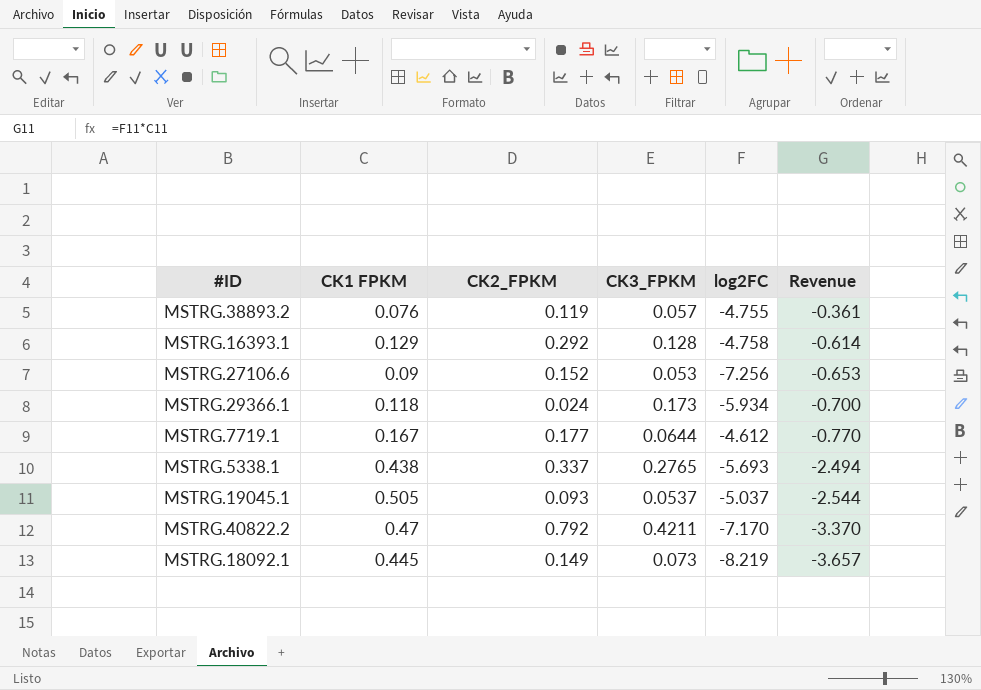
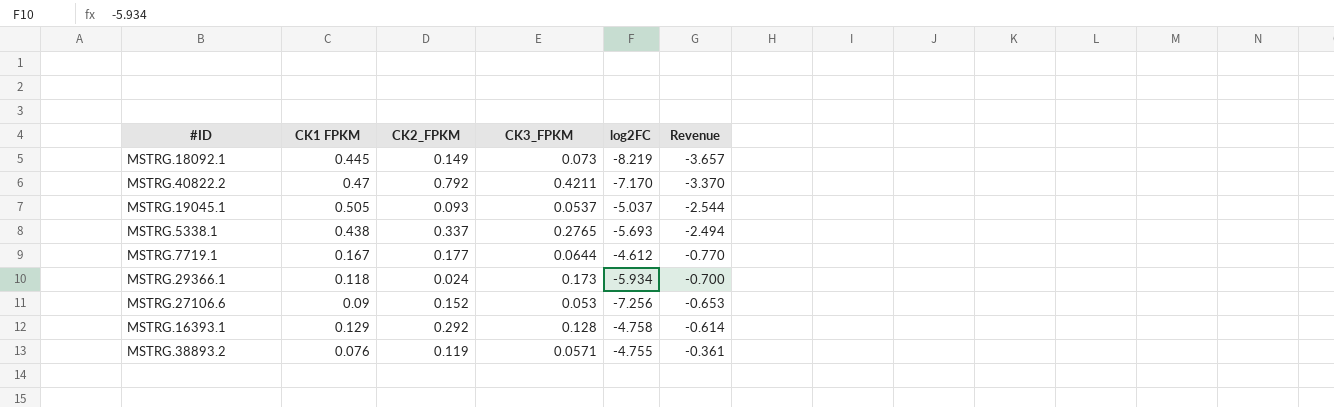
row order: Revenue descending -> Revenue ascending
MSTRG.38893.2 | CK3_FPKM: 0.057 -> 0.0571

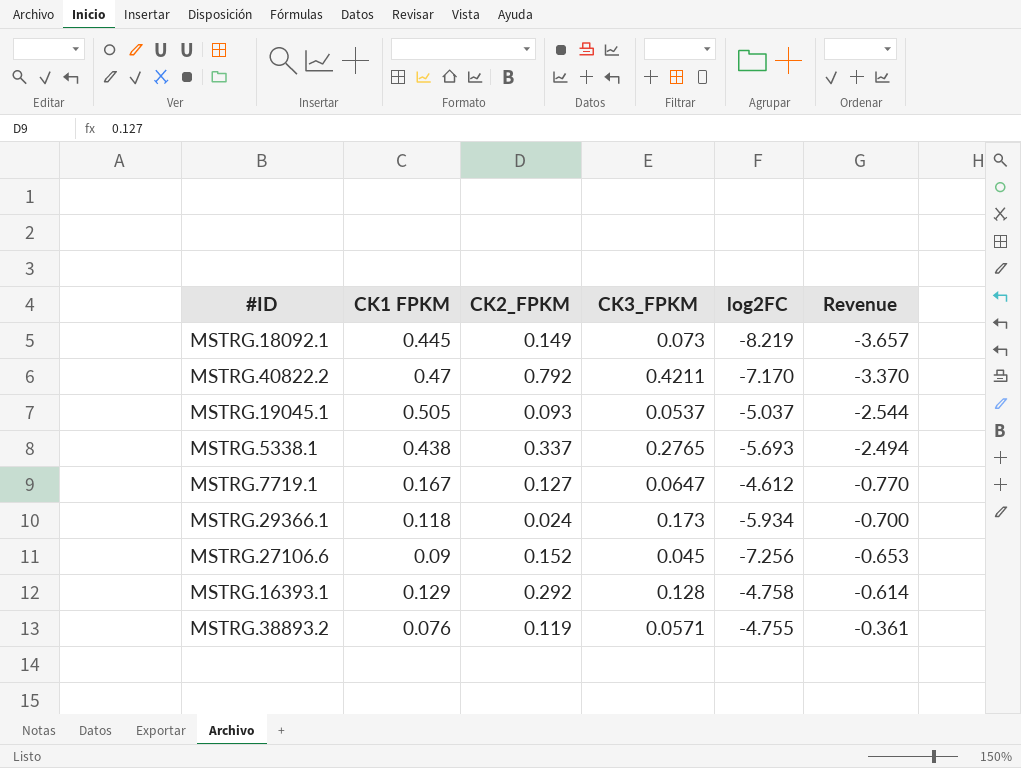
MSTRG.7719.1 | CK2_FPKM: 0.177 -> 0.127
MSTRG.7719.1 | CK3_FPKM: 0.0644 -> 0.0647
MSTRG.27106.6 | CK3_FPKM: 0.053 -> 0.045

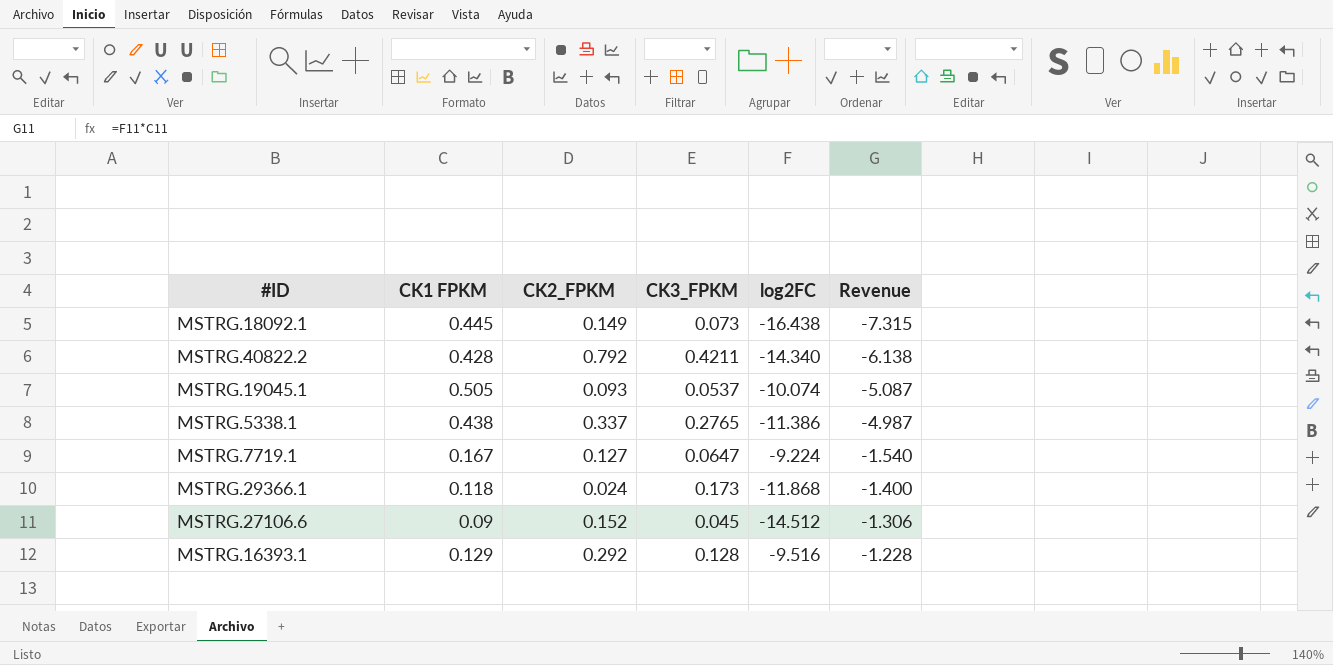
row MSTRG.38893.2: 0.076 | 0.119 | 0.0571 | -4.755 | -0.361 -> none
MSTRG.18092.1 | log2FC: -8.219 -> -16.438
MSTRG.18092.1 | Revenue: -3.657 -> -7.315
MSTRG.40822.2 | CK1 FPKM: 0.47 -> 0.428
MSTRG.40822.2 | log2FC: -7.170 -> -14.340
MSTRG.40822.2 | Revenue: -3.370 -> -6.138
MSTRG.19045.1 | log2FC: -5.037 -> -10.074
MSTRG.19045.1 | Revenue: -2.544 -> -5.087
MSTRG.5338.1 | log2FC: -5.693 -> -11.386
MSTRG.5338.1 | Revenue: -2.494 -> -4.987
MSTRG.7719.1 | log2FC: -4.612 -> -9.224
MSTRG.7719.1 | Revenue: -0.770 -> -1.540
MSTRG.29366.1 | log2FC: -5.934 -> -11.868
MSTRG.29366.1 | Revenue: -0.700 -> -1.400
MSTRG.27106.6 | log2FC: -7.256 -> -14.512
MSTRG.27106.6 | Revenue: -0.653 -> -1.306
MSTRG.16393.1 | log2FC: -4.758 -> -9.516
MSTRG.16393.1 | Revenue: -0.614 -> -1.228

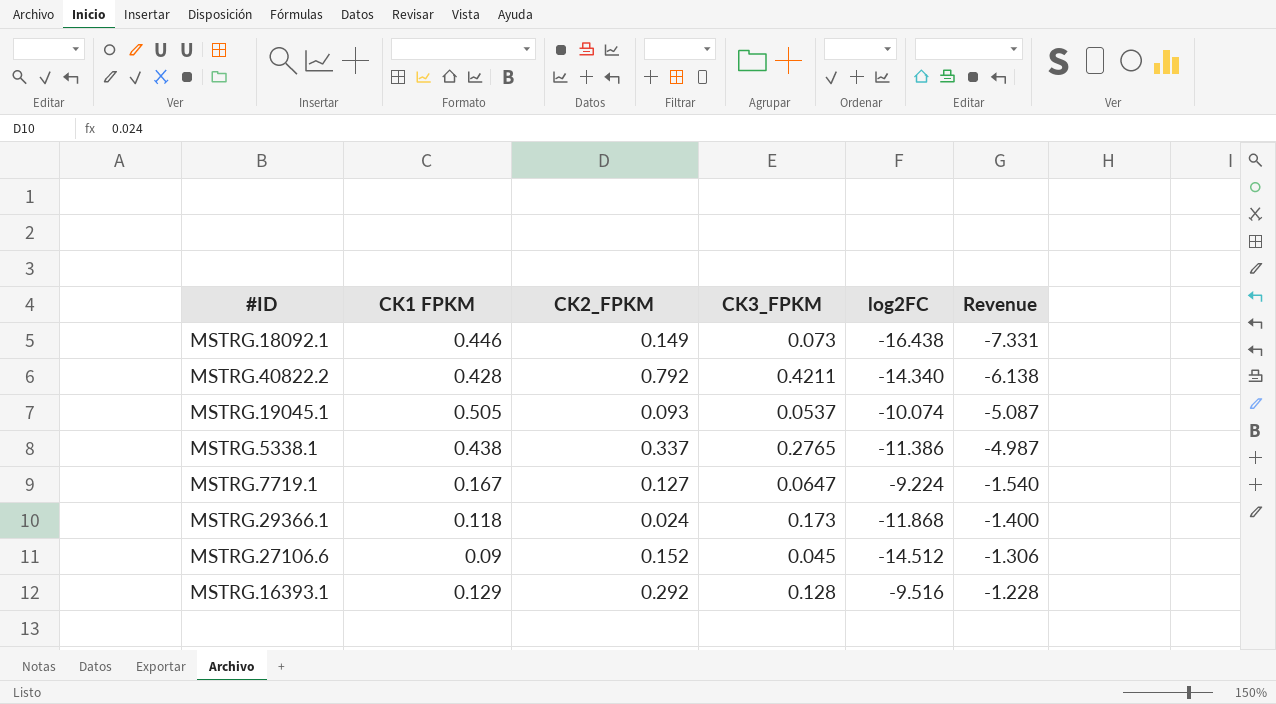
MSTRG.18092.1 | CK1 FPKM: 0.445 -> 0.446
MSTRG.18092.1 | Revenue: -7.315 -> -7.331

